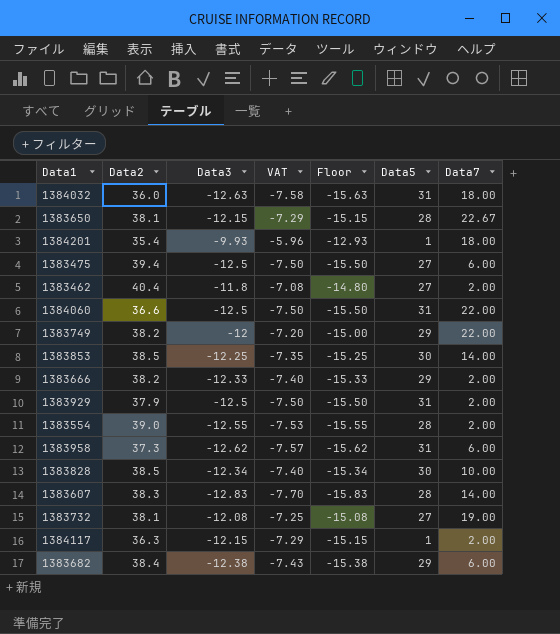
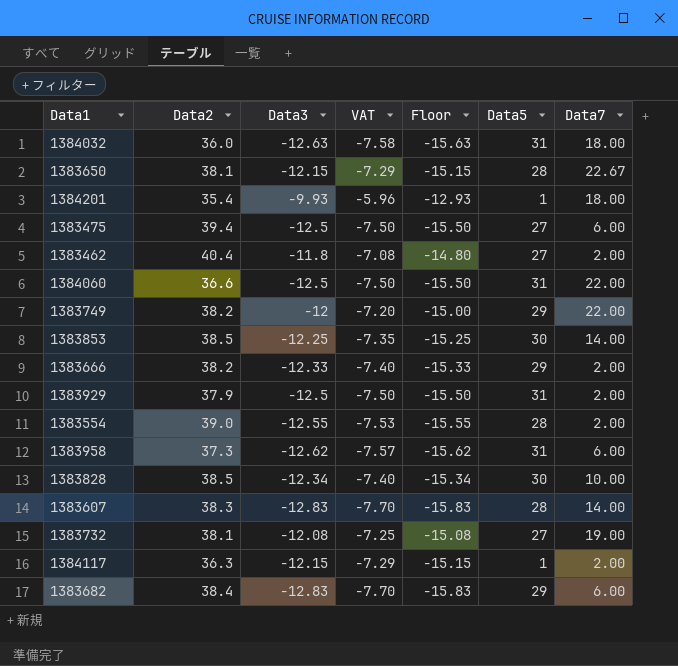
1383682 | Data3: -12.38 -> -12.83
1383682 | VAT: -7.43 -> -7.70
1383682 | Floor: -15.38 -> -15.83

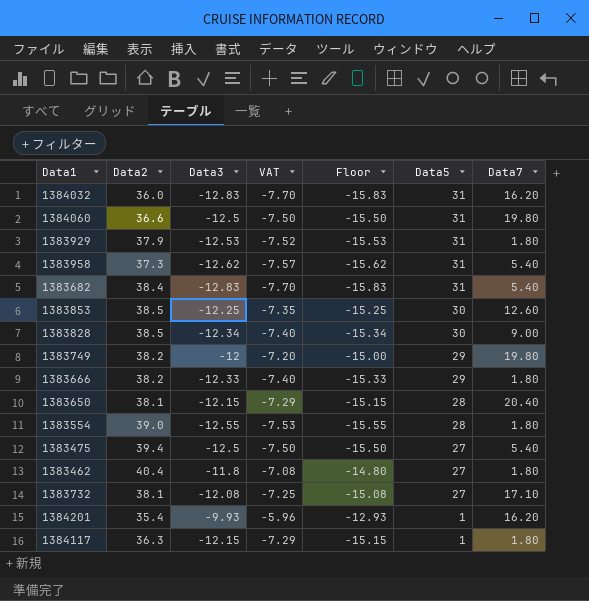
row order: none -> Data5 descending
row 1383607: 38.3 | -12.83 | -7.70 | -15.83 | 28 | 14.00 -> none
1384032 | Data3: -12.63 -> -12.83
1384032 | VAT: -7.58 -> -7.70
1384032 | Floor: -15.63 -> -15.83
1384032 | Data7: 18.00 -> 16.20
1384060 | Data7: 22.00 -> 19.80
1383929 | Data3: -12.5 -> -12.53
1383929 | VAT: -7.50 -> -7.52
1383929 | Floor: -15.50 -> -15.53
1383929 | Data7: 2.00 -> 1.80
1383958 | Data7: 6.00 -> 5.40
1383682 | Data5: 29 -> 31
1383682 | Data7: 6.00 -> 5.40
1383853 | Data7: 14.00 -> 12.60
1383828 | Data7: 10.00 -> 9.00
1383749 | Data7: 22.00 -> 19.80
1383666 | Data7: 2.00 -> 1.80
1383650 | Data7: 22.67 -> 20.40
1383554 | Data7: 2.00 -> 1.80
1383475 | Data7: 6.00 -> 5.40
1383462 | Data7: 2.00 -> 1.80
1383732 | Data7: 19.00 -> 17.10
1384201 | Data7: 18.00 -> 16.20
1384117 | Data7: 2.00 -> 1.80

